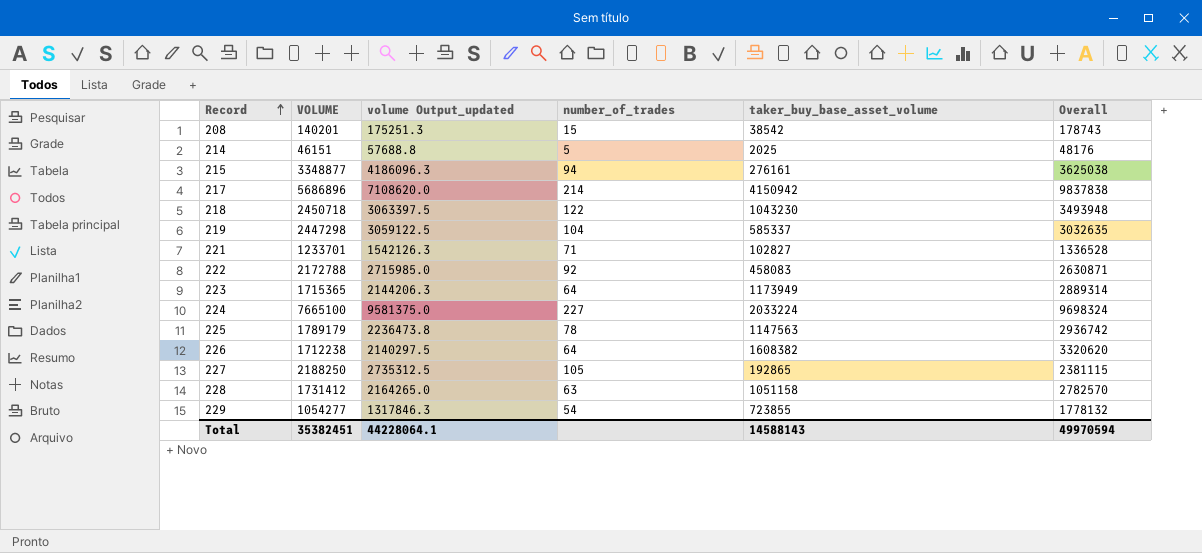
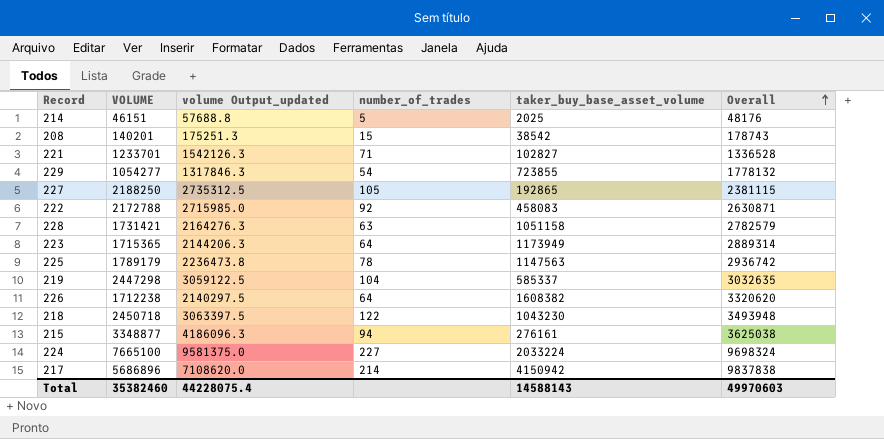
row order: Record ascending -> Overall ascending
228 | VOLUME: 1731412 -> 1731421
228 | volume Output_updated: 2164265.0 -> 2164276.3
228 | Overall: 2782570 -> 2782579
Total | VOLUME: 35382451 -> 35382460
Total | volume Output_updated: 44228064.1 -> 44228075.4
Total | Overall: 49970594 -> 49970603

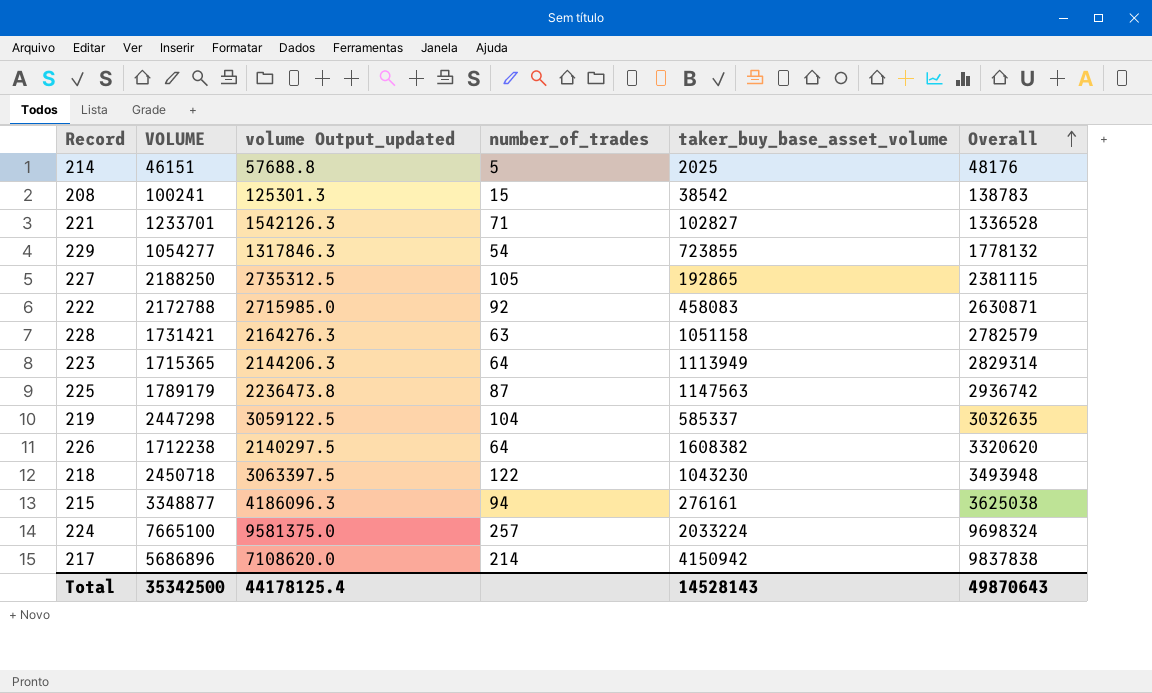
208 | VOLUME: 140201 -> 100241
208 | volume Output_updated: 175251.3 -> 125301.3
208 | Overall: 178743 -> 138783
223 | taker_buy_base_asset_volume: 1173949 -> 1113949
223 | Overall: 2889314 -> 2829314
225 | number_of_trades: 78 -> 87
224 | number_of_trades: 227 -> 257
Total | VOLUME: 35382460 -> 35342500
Total | volume Output_updated: 44228075.4 -> 44178125.4
Total | taker_buy_base_asset_volume: 14588143 -> 14528143
Total | Overall: 49970603 -> 49870643

